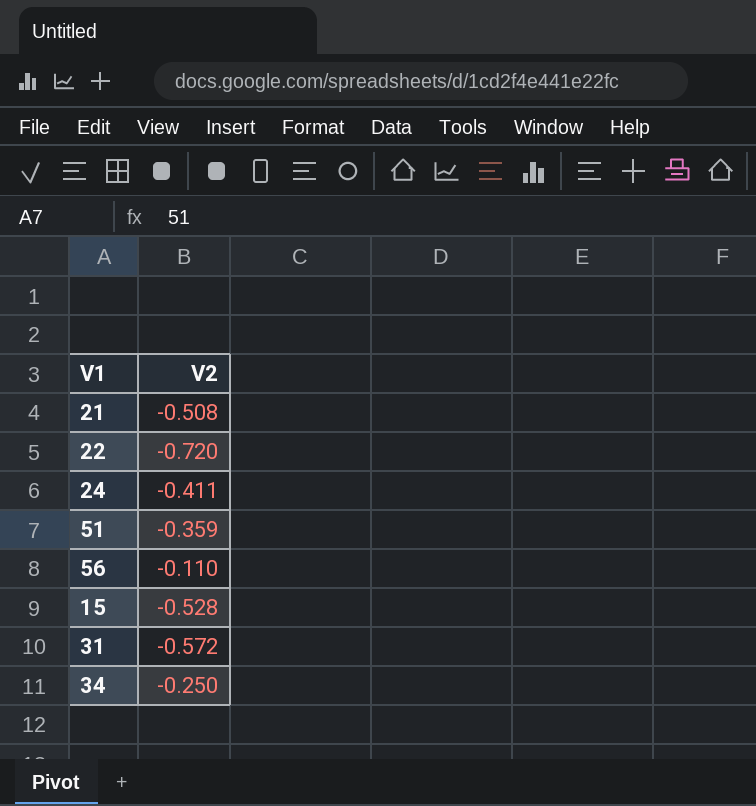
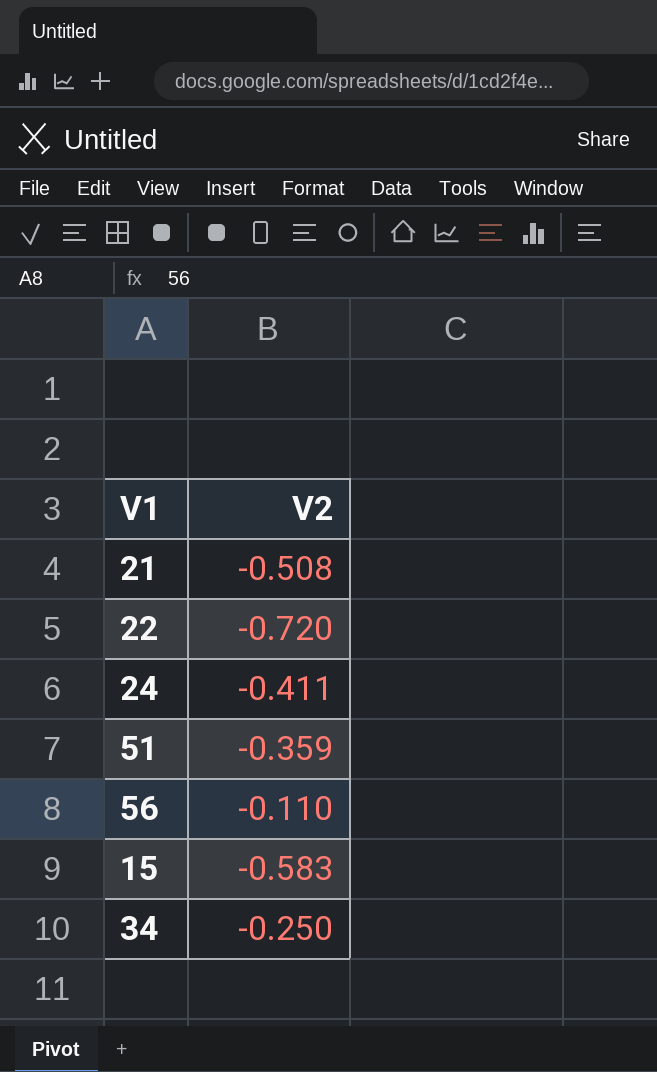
row 31: -0.572 -> none
15 | V2: -0.528 -> -0.583

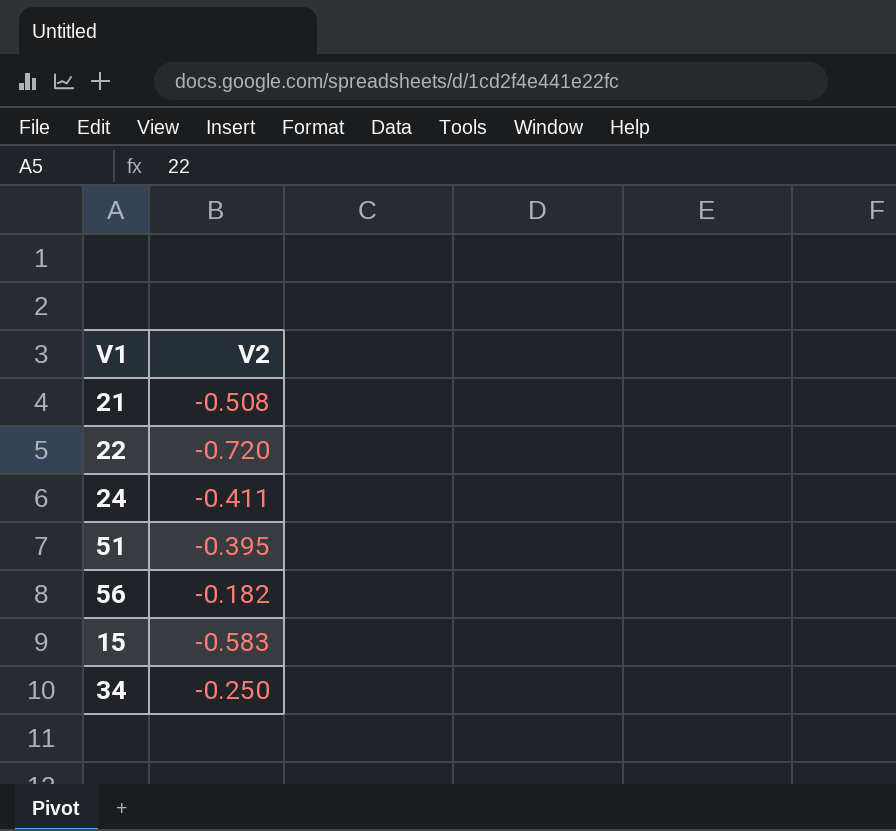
51 | V2: -0.359 -> -0.395
56 | V2: -0.110 -> -0.182

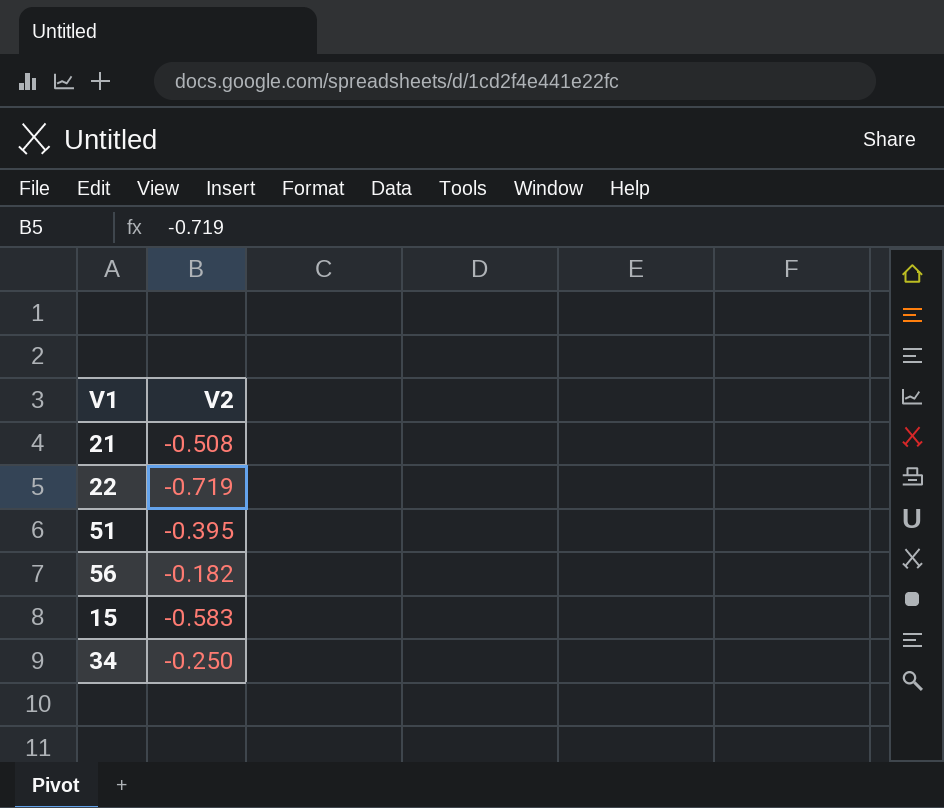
row 24: -0.411 -> none
22 | V2: -0.720 -> -0.719

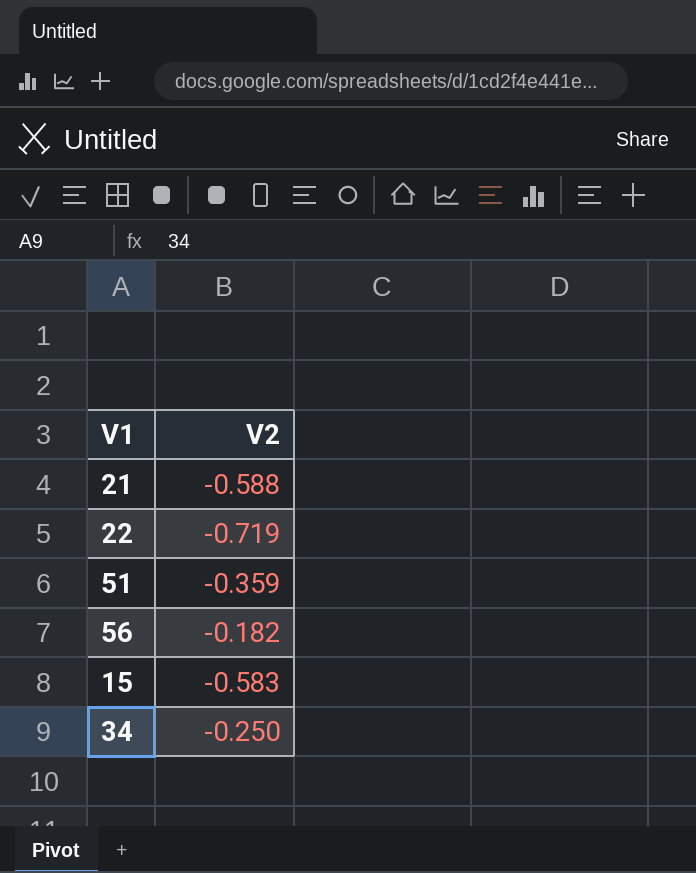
21 | V2: -0.508 -> -0.588
51 | V2: -0.395 -> -0.359

